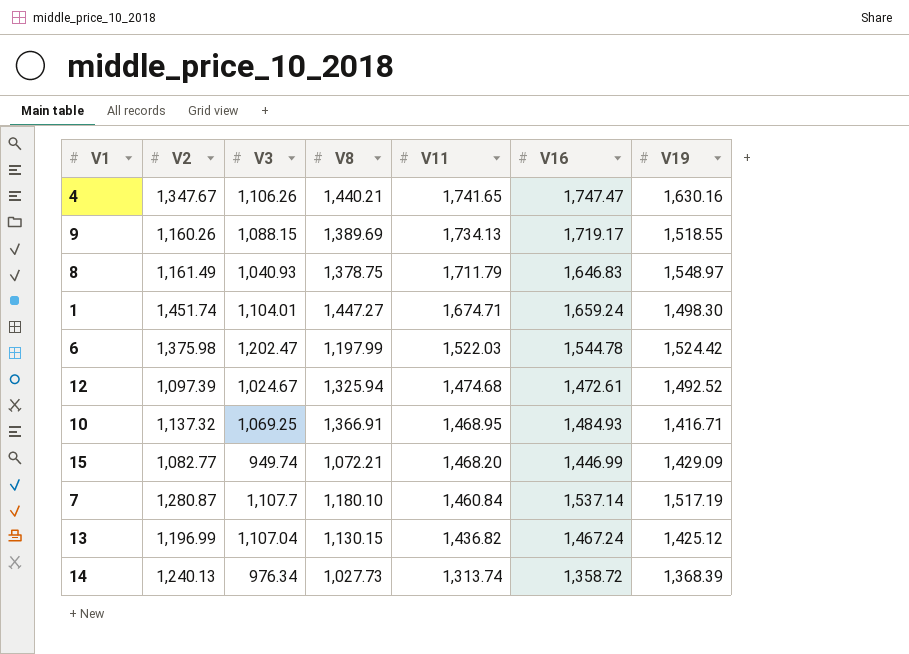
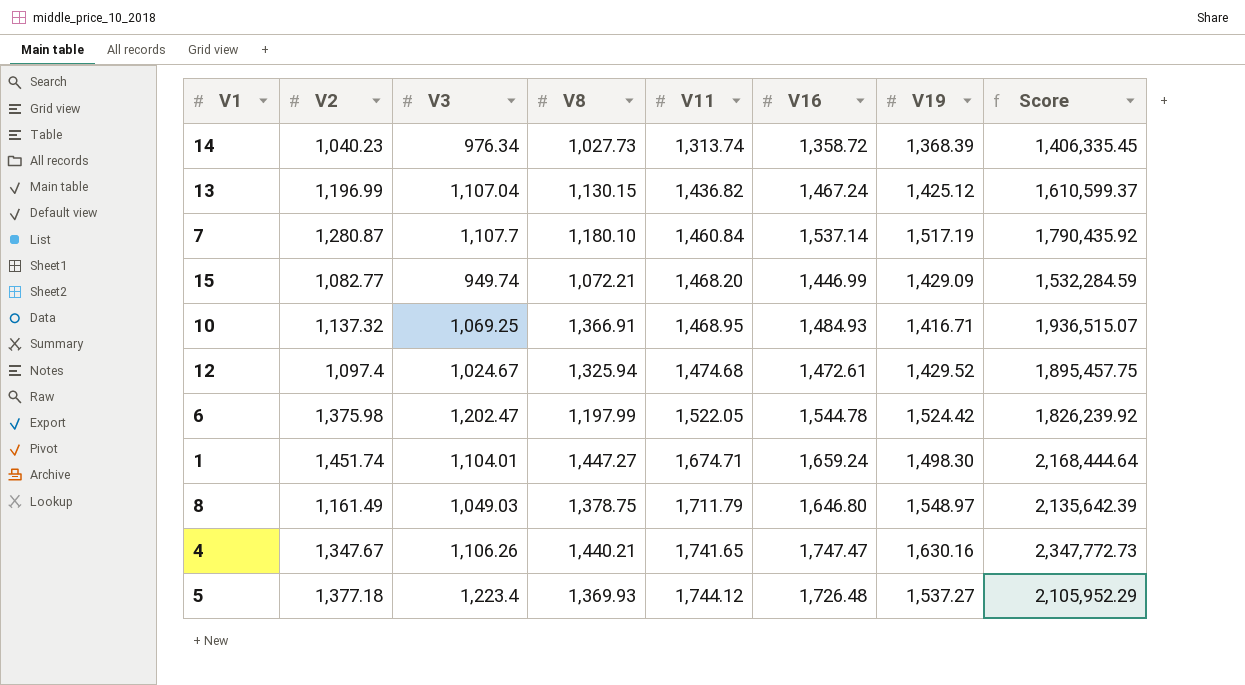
row order: V11 descending -> V11 ascending
column Score | formula: none -> [V8] * [V19]
row 9: 1,160.26 | 1,088.15 | 1,389.69 | 1,734.13 | 1,719.17 | 1,518.55 -> none
14 | V2: 1,240.13 -> 1,040.23
12 | V2: 1,097.39 -> 1,097.4
12 | V19: 1,492.52 -> 1,429.52
6 | V11: 1,522.03 -> 1,522.05
8 | V3: 1,040.93 -> 1,049.03
8 | V16: 1,646.83 -> 1,646.80
row 5: none -> 1,377.18 | 1,223.4 | 1,369.93 | 1,744.12 | 1,726.48 | 1,537.27 | 2,105,952.29

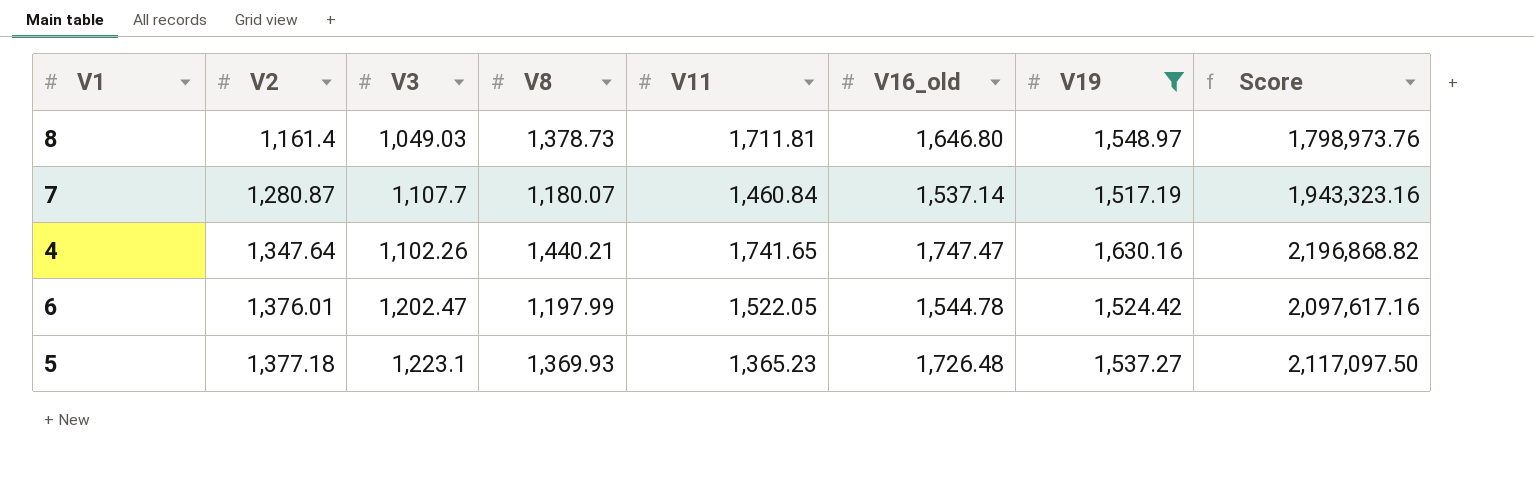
filter: none -> V19 >= 1,517.19
row order: V11 ascending -> V2 ascending
column name: V16 -> V16_old
column Score | formula: [V8] * [V19] -> [V2] * [V19]
8 | V2: 1,161.49 -> 1,161.4
8 | V8: 1,378.75 -> 1,378.73
8 | V11: 1,711.79 -> 1,711.81
7 | V8: 1,180.10 -> 1,180.07
4 | V2: 1,347.67 -> 1,347.64
4 | V3: 1,106.26 -> 1,102.26
6 | V2: 1,375.98 -> 1,376.01
5 | V3: 1,223.4 -> 1,223.1
5 | V11: 1,744.12 -> 1,365.23

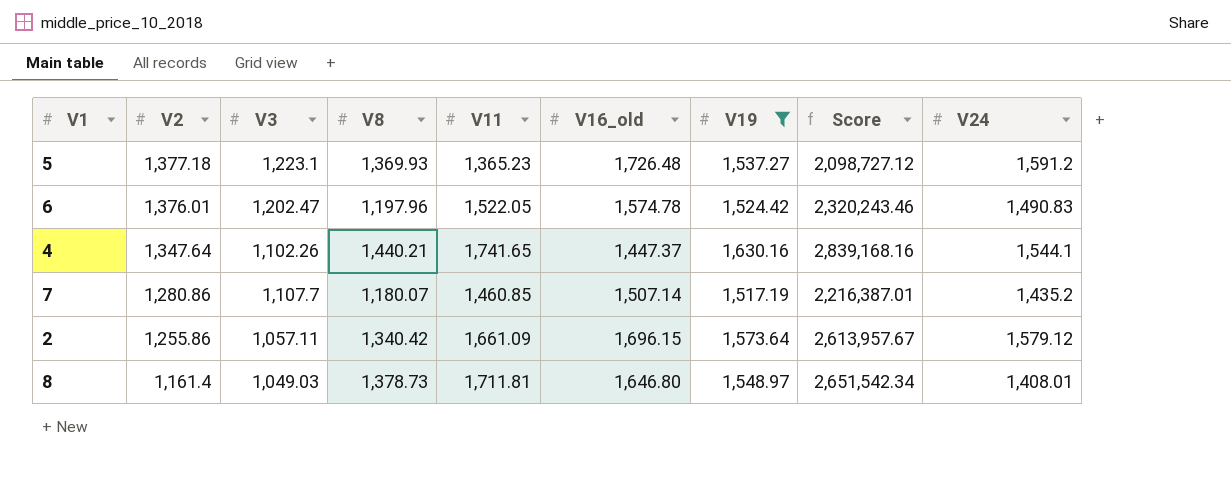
row order: V2 ascending -> V2 descending
column Score | formula: [V2] * [V19] -> [V11] * [V19]
column V24 | position: none -> 9
6 | V8: 1,197.99 -> 1,197.96
6 | V16_old: 1,544.78 -> 1,574.78
4 | V16_old: 1,747.47 -> 1,447.37
7 | V2: 1,280.87 -> 1,280.86
7 | V11: 1,460.84 -> 1,460.85
7 | V16_old: 1,537.14 -> 1,507.14
row 2: none -> 1,255.86 | 1,057.11 | 1,340.42 | 1,661.09 | 1,696.15 | 1,573.64 | 2,613,957.67 | 1,579.12

